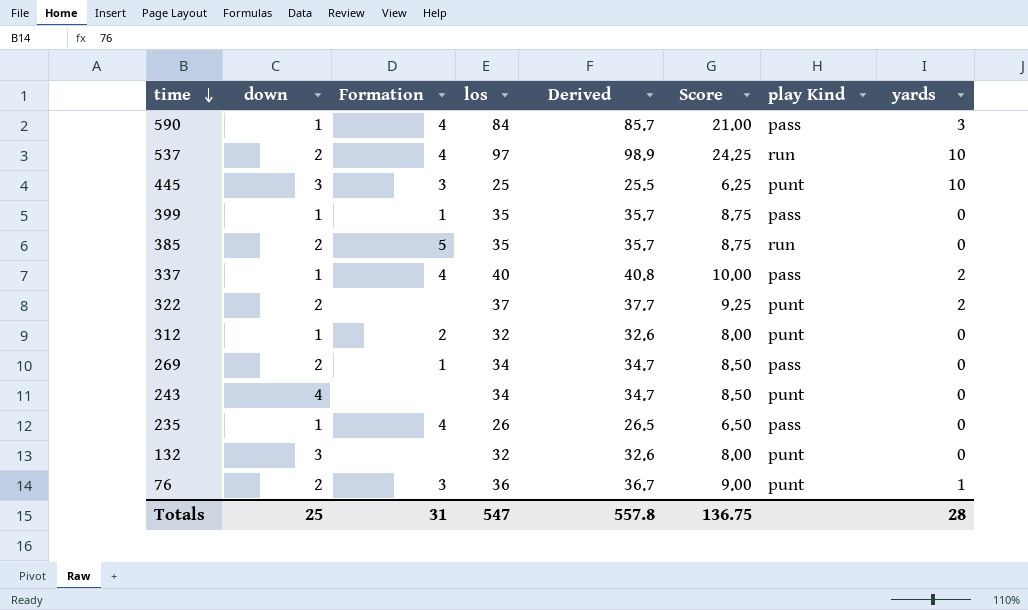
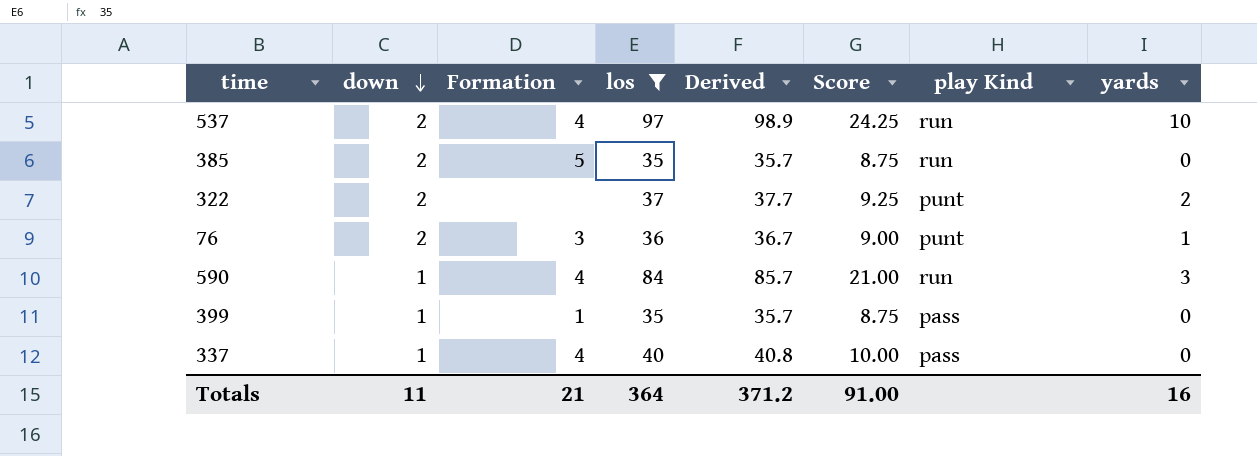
filter: none -> los >= 35
row order: time descending -> down descending
590 | play Kind: pass -> run
337 | yards: 2 -> 0
Totals | down: 25 -> 11
Totals | Formation: 31 -> 21
Totals | los: 547 -> 364
Totals | Derived: 557.8 -> 371.2
Totals | Score: 136.75 -> 91.00
Totals | yards: 28 -> 16

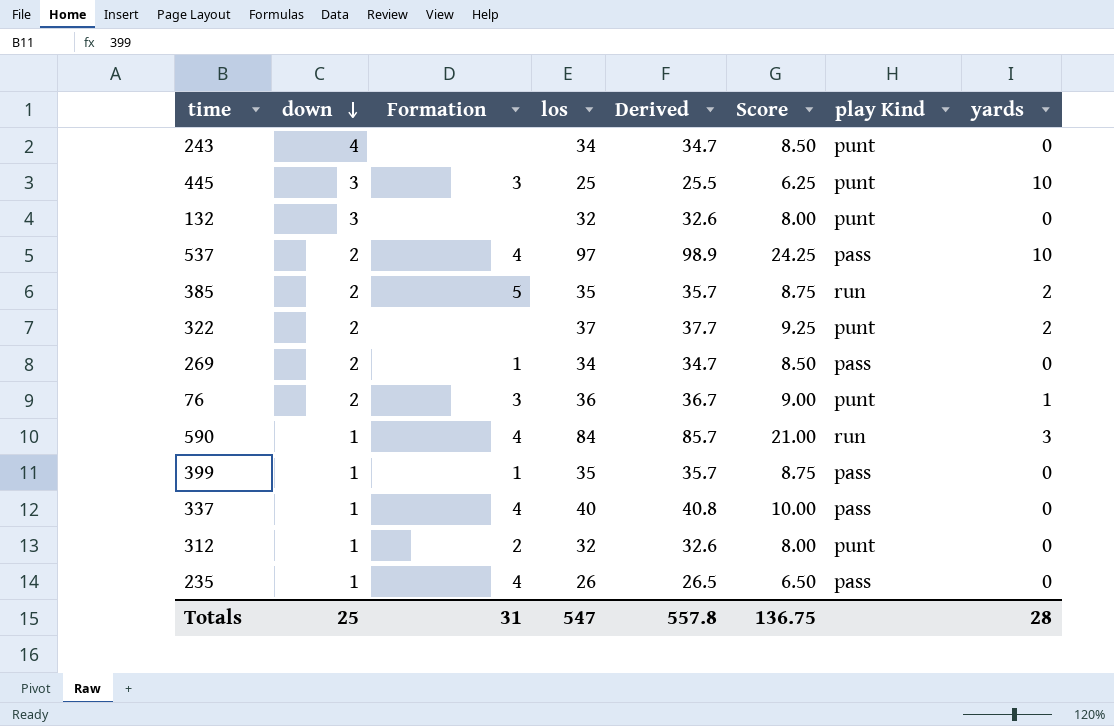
filter: los >= 35 -> none
537 | play Kind: run -> pass
385 | yards: 0 -> 2
Totals | down: 11 -> 25
Totals | Formation: 21 -> 31
Totals | los: 364 -> 547
Totals | Derived: 371.2 -> 557.8
Totals | Score: 91.00 -> 136.75
Totals | yards: 16 -> 28

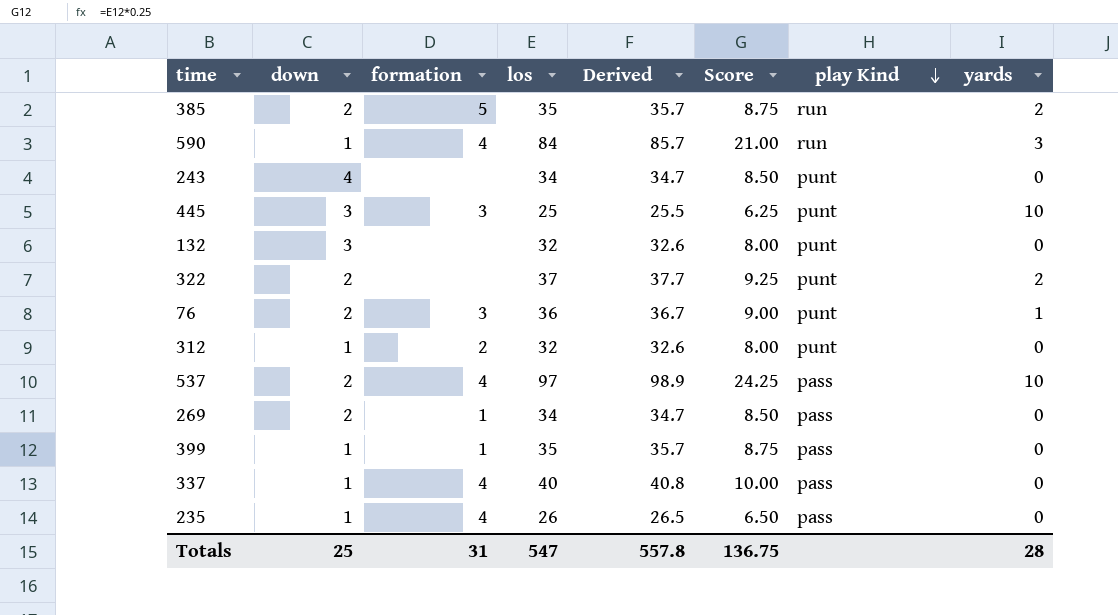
row order: down descending -> play Kind descending
column name: Formation -> formation

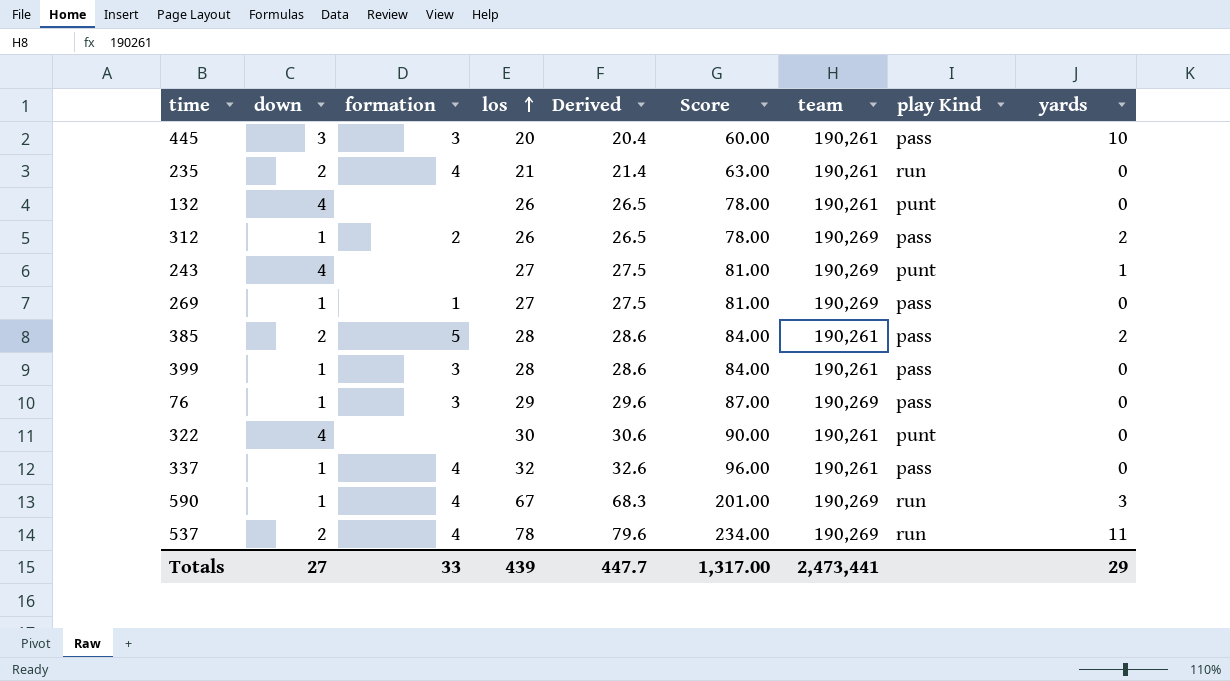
row order: play Kind descending -> los ascending
column Score | formula: [los] * 0.25 -> [los] * 3
column team | position: none -> 7
445 | los: 25 -> 20
445 | Derived: 25.5 -> 20.4
445 | play Kind: punt -> pass
235 | down: 1 -> 2
235 | los: 26 -> 21
235 | Derived: 26.5 -> 21.4
235 | play Kind: pass -> run
132 | down: 3 -> 4
132 | los: 32 -> 26
132 | Derived: 32.6 -> 26.5
312 | los: 32 -> 26
312 | Derived: 32.6 -> 26.5
312 | play Kind: punt -> pass
312 | yards: 0 -> 2
243 | los: 34 -> 27
243 | Derived: 34.7 -> 27.5
243 | yards: 0 -> 1
269 | down: 2 -> 1
269 | los: 34 -> 27
269 | Derived: 34.7 -> 27.5
385 | los: 35 -> 28
385 | Derived: 35.7 -> 28.6
385 | play Kind: run -> pass
399 | formation: 1 -> 3
399 | los: 35 -> 28
399 | Derived: 35.7 -> 28.6
76 | down: 2 -> 1
76 | los: 36 -> 29
76 | Derived: 36.7 -> 29.6
76 | play Kind: punt -> pass
76 | yards: 1 -> 0
322 | down: 2 -> 4
322 | los: 37 -> 30
322 | Derived: 37.7 -> 30.6
322 | yards: 2 -> 0
337 | los: 40 -> 32
337 | Derived: 40.8 -> 32.6
590 | los: 84 -> 67
590 | Derived: 85.7 -> 68.3
537 | los: 97 -> 78
537 | Derived: 98.9 -> 79.6
537 | play Kind: pass -> run
537 | yards: 10 -> 11
Totals | down: 25 -> 27
Totals | formation: 31 -> 33
Totals | los: 547 -> 439
Totals | Derived: 557.8 -> 447.7
Totals | Score: 136.75 -> 1,317.00
Totals | yards: 28 -> 29

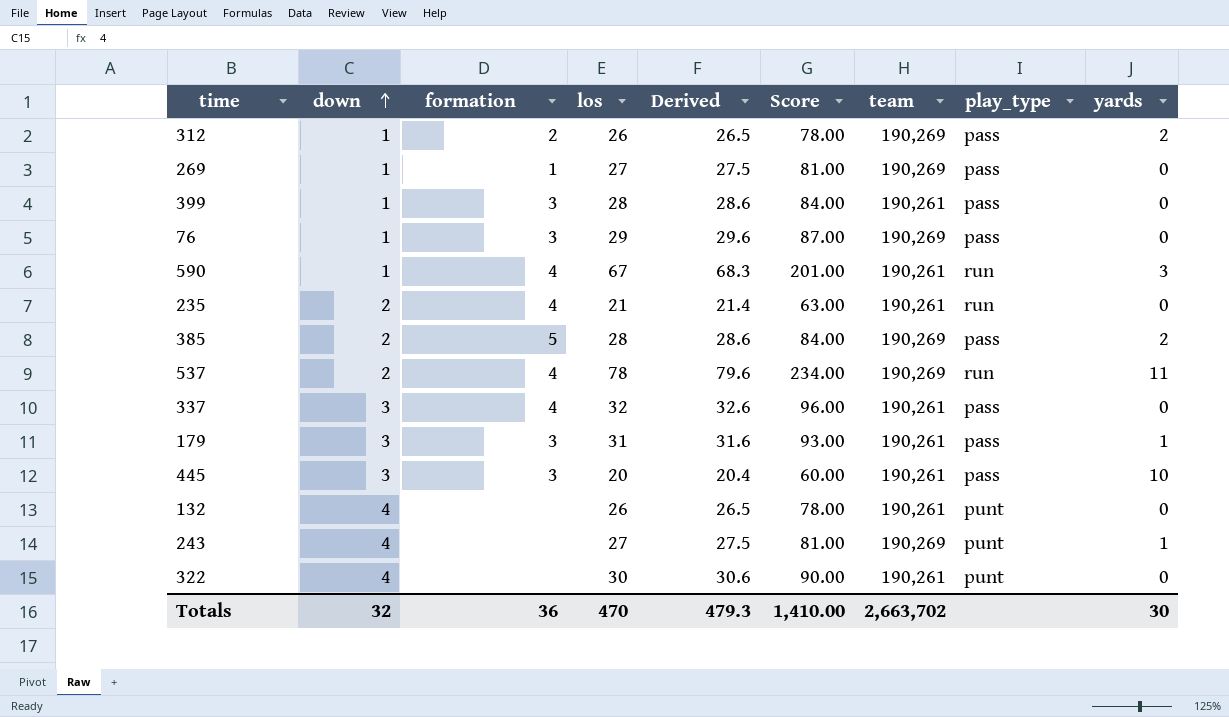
row order: los ascending -> down ascending
column name: play Kind -> play_type
590 | team: 190,269 -> 190,261
385 | team: 190,261 -> 190,269
337 | down: 1 -> 3
row 179: none -> 3 | 3 | 31 | 31.6 | 93.00 | 190,261 | pass | 1
Totals | down: 27 -> 32
Totals | formation: 33 -> 36
Totals | los: 439 -> 470
Totals | Derived: 447.7 -> 479.3
Totals | Score: 1,317.00 -> 1,410.00
Totals | team: 2,473,441 -> 2,663,702
Totals | yards: 29 -> 30

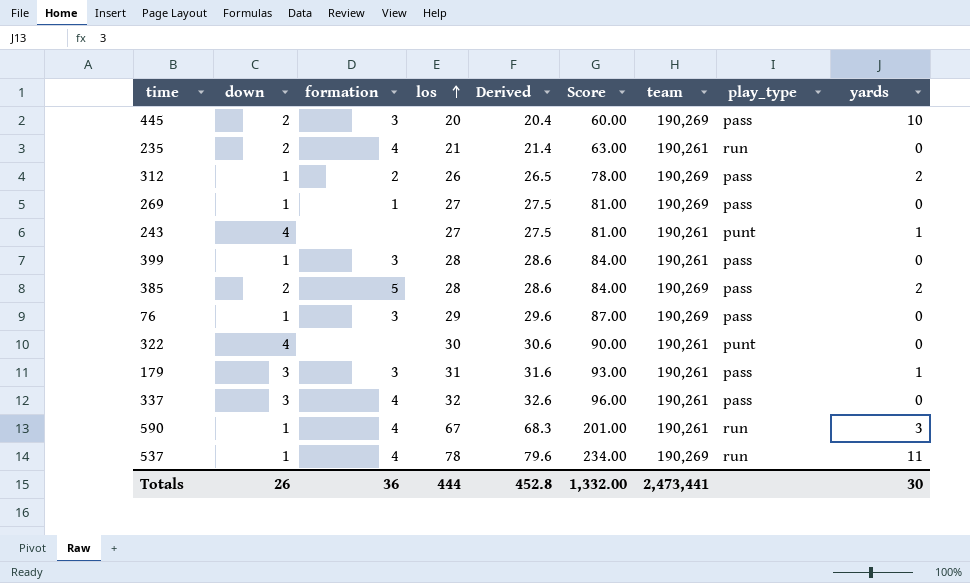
row order: down ascending -> los ascending
row 132: 4 | none | 26 | 26.5 | 78.00 | 190,261 | punt | 0 -> none
445 | down: 3 -> 2
445 | team: 190,261 -> 190,269
243 | team: 190,269 -> 190,261
537 | down: 2 -> 1
Totals | down: 32 -> 26
Totals | los: 470 -> 444
Totals | Derived: 479.3 -> 452.8
Totals | Score: 1,410.00 -> 1,332.00
Totals | team: 2,663,702 -> 2,473,441

